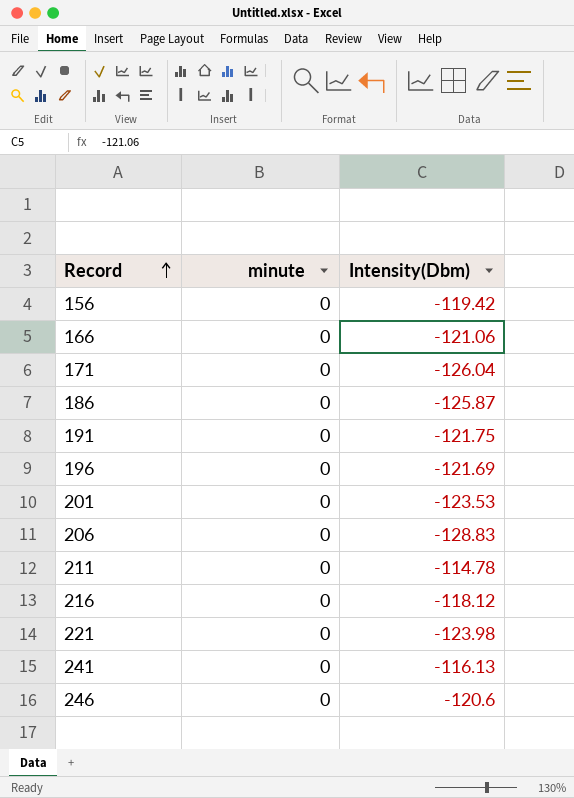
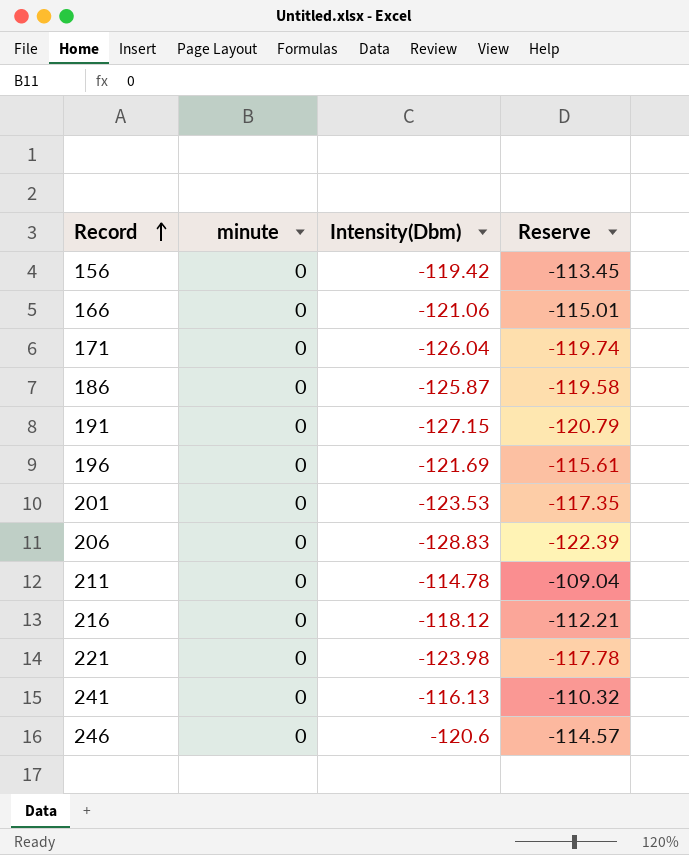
column Reserve | formula: none -> [Intensity(Dbm)] * 0.95
191 | Intensity(Dbm): -121.75 -> -127.15

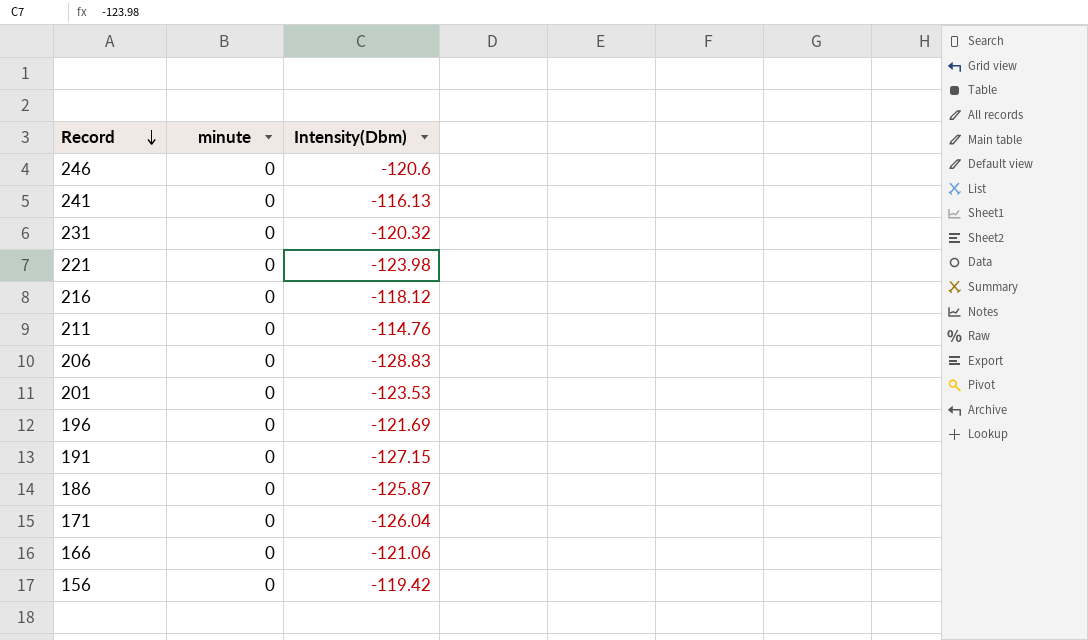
row order: Record ascending -> Record descending
column Reserve | formula: [Intensity(Dbm)] * 0.95 -> none
row 231: none -> 0 | -120.32
211 | Intensity(Dbm): -114.78 -> -114.76

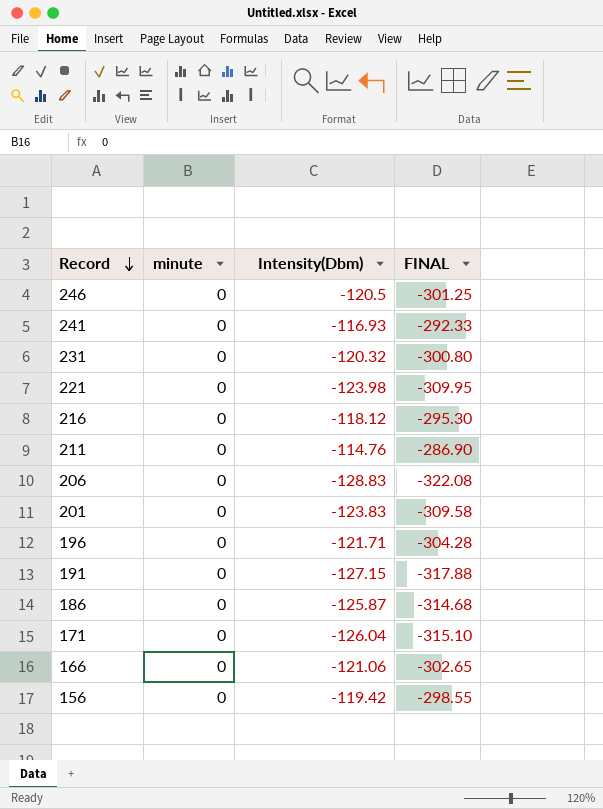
column FINAL | formula: none -> [Intensity(Dbm)] * 2.5
246 | Intensity(Dbm): -120.6 -> -120.5
241 | Intensity(Dbm): -116.13 -> -116.93
201 | Intensity(Dbm): -123.53 -> -123.83
196 | Intensity(Dbm): -121.69 -> -121.71

